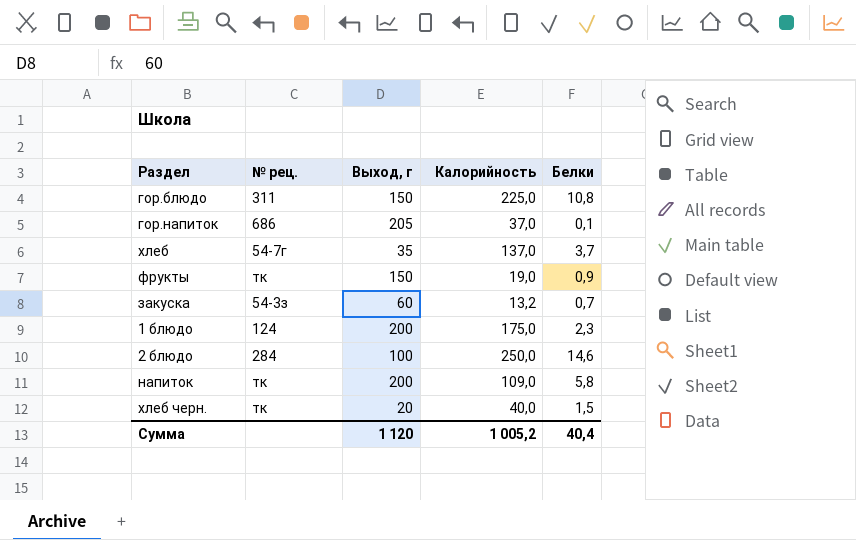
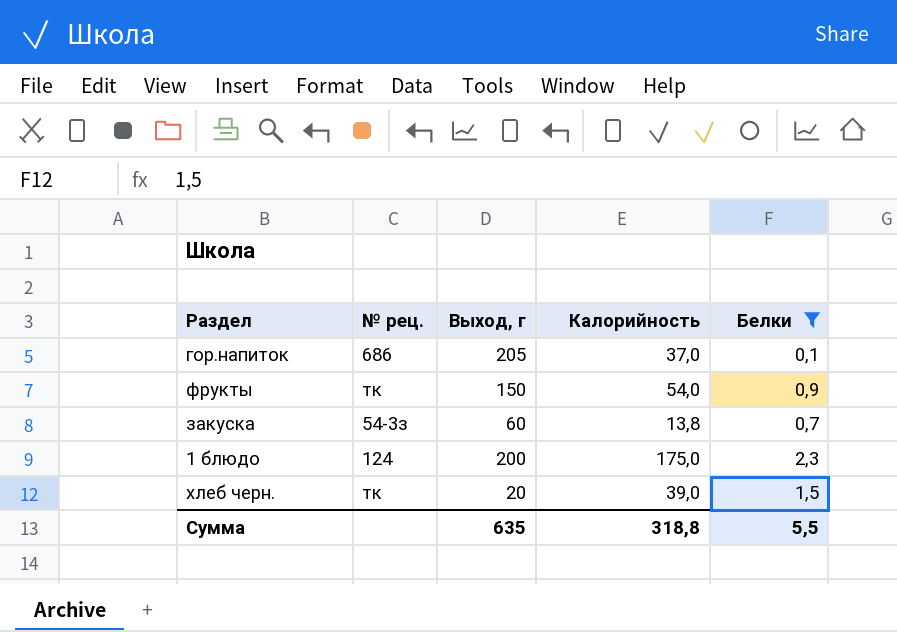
filter: none -> Белки <= 2,3
фрукты | Калорийность: 19,0 -> 54,0
закуска | Калорийность: 13,2 -> 13,8
хлеб черн. | Калорийность: 40,0 -> 39,0
Сумма | Выход, г: 1 120 -> 635
Сумма | Калорийность: 1 005,2 -> 318,8
Сумма | Белки: 40,4 -> 5,5

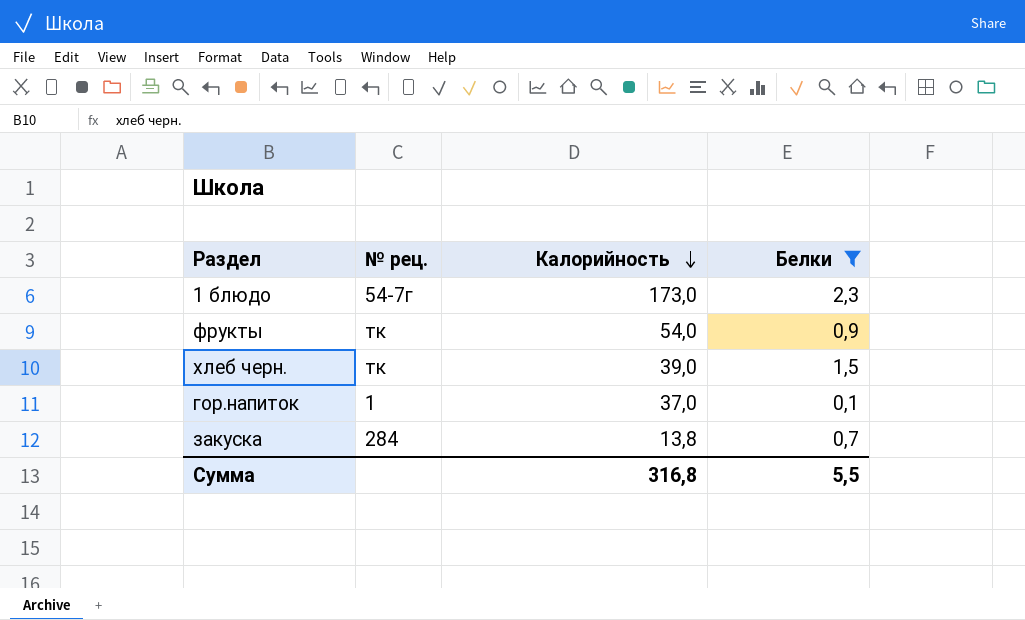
row order: none -> Калорийность descending
column Выход, г | position: 3 -> none
1 блюдо | № рец.: 124 -> 54-7г
1 блюдо | Калорийность: 175,0 -> 173,0
гор.напиток | № рец.: 686 -> 1
закуска | № рец.: 54-3з -> 284
Сумма | Калорийность: 318,8 -> 316,8

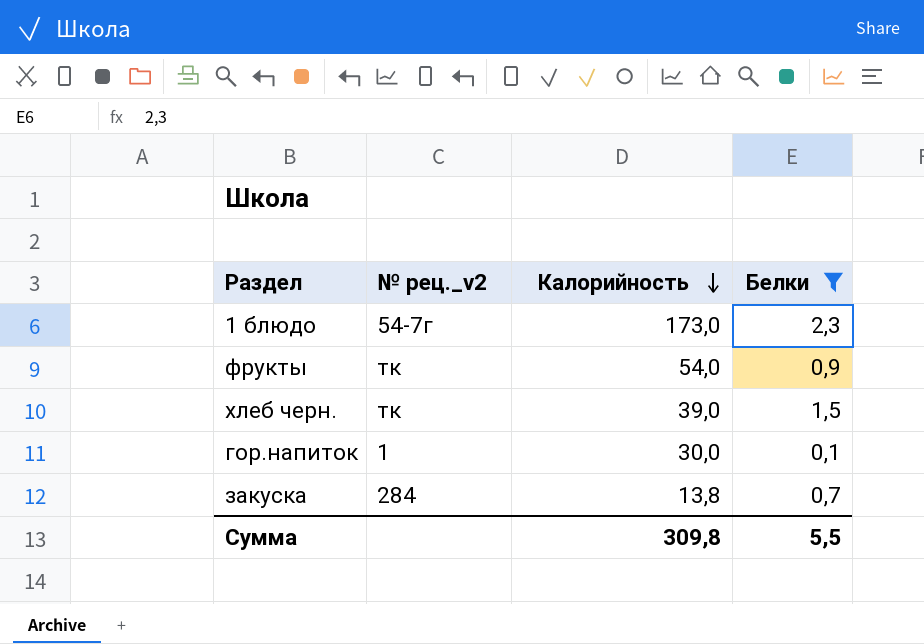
column name: № рец. -> № рец._v2
гор.напиток | Калорийность: 37,0 -> 30,0
Сумма | Калорийность: 316,8 -> 309,8

